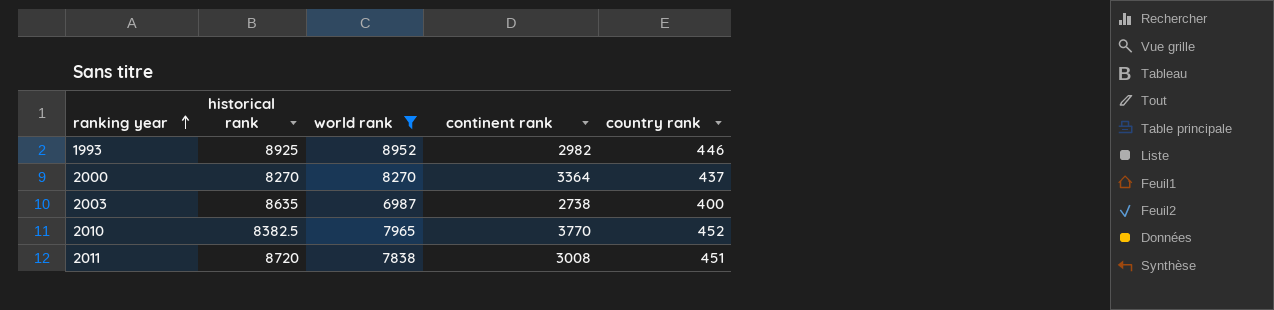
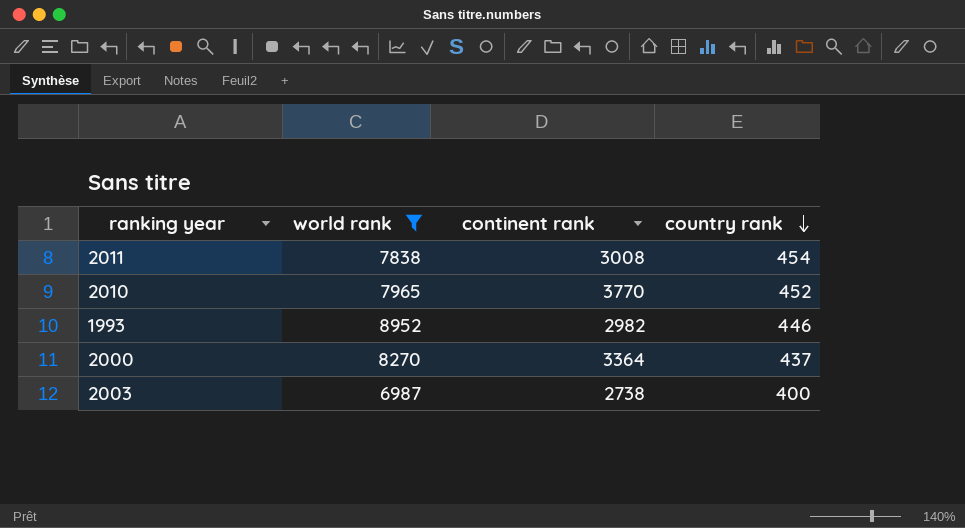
row order: ranking year ascending -> country rank descending
column historical rank | position: 2 -> none
2011 | country rank: 451 -> 454

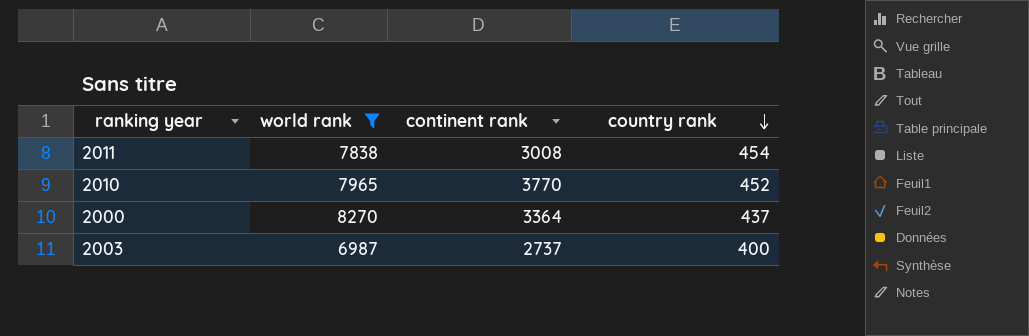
row 1993: 8952 | 2982 | 446 -> none
2003 | continent rank: 2738 -> 2737

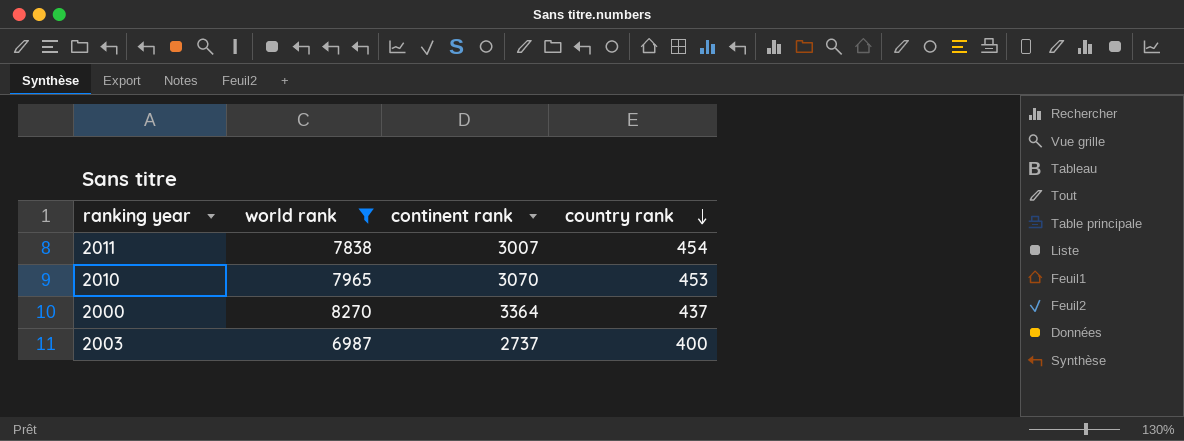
2011 | continent rank: 3008 -> 3007
2010 | continent rank: 3770 -> 3070
2010 | country rank: 452 -> 453

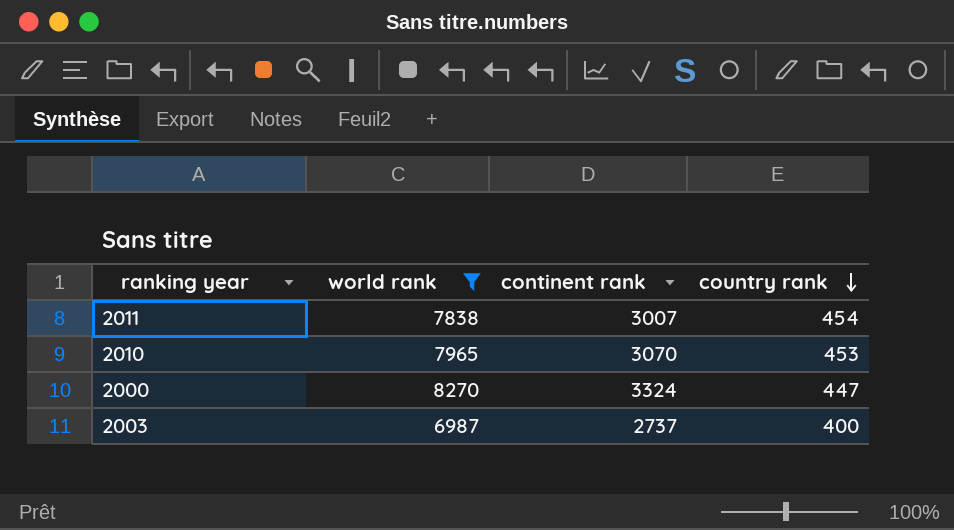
2000 | continent rank: 3364 -> 3324
2000 | country rank: 437 -> 447

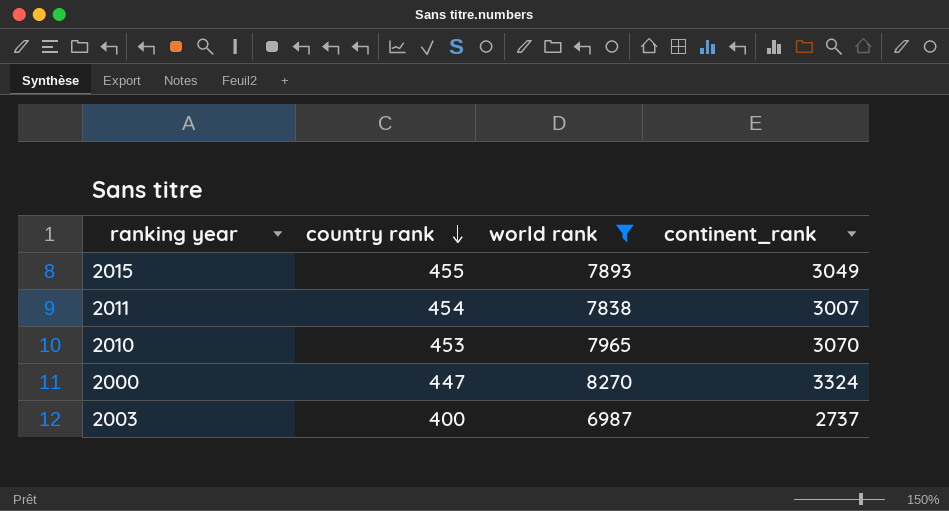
column country rank | position: 4 -> 2
column name: continent rank -> continent_rank
row 2015: none -> 455 | 7893 | 3049

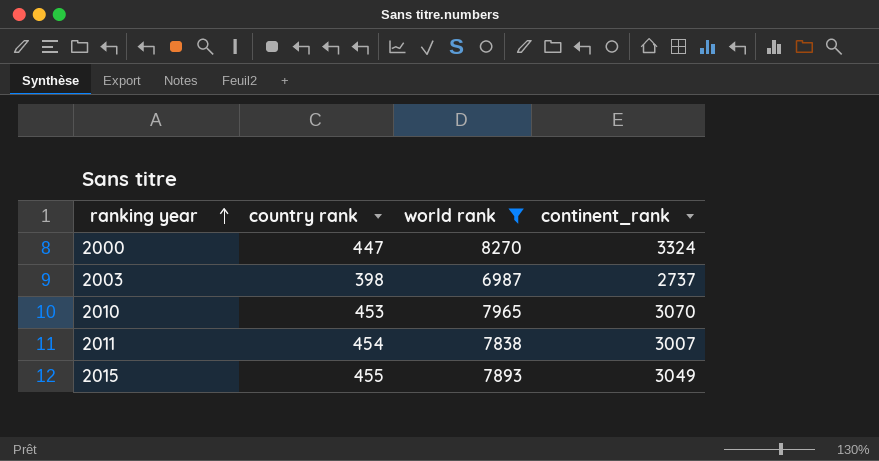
row order: country rank descending -> ranking year ascending
2003 | country rank: 400 -> 398

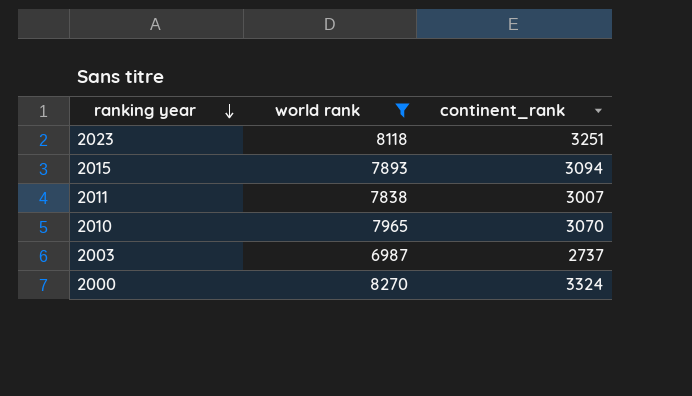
row order: ranking year ascending -> ranking year descending
column country rank | position: 2 -> none
row 2023: none -> 8118 | 3251
2015 | continent_rank: 3049 -> 3094

